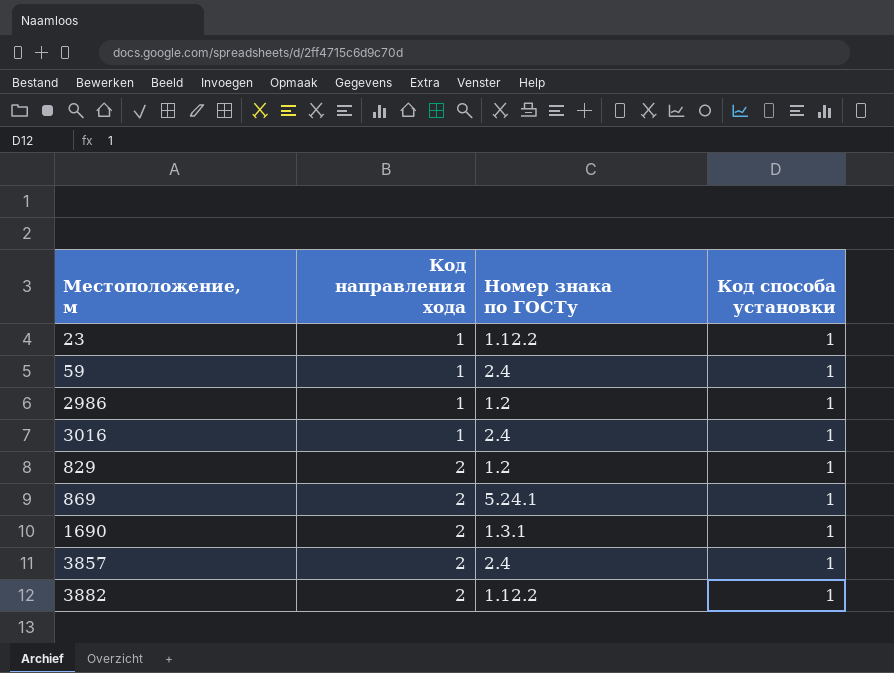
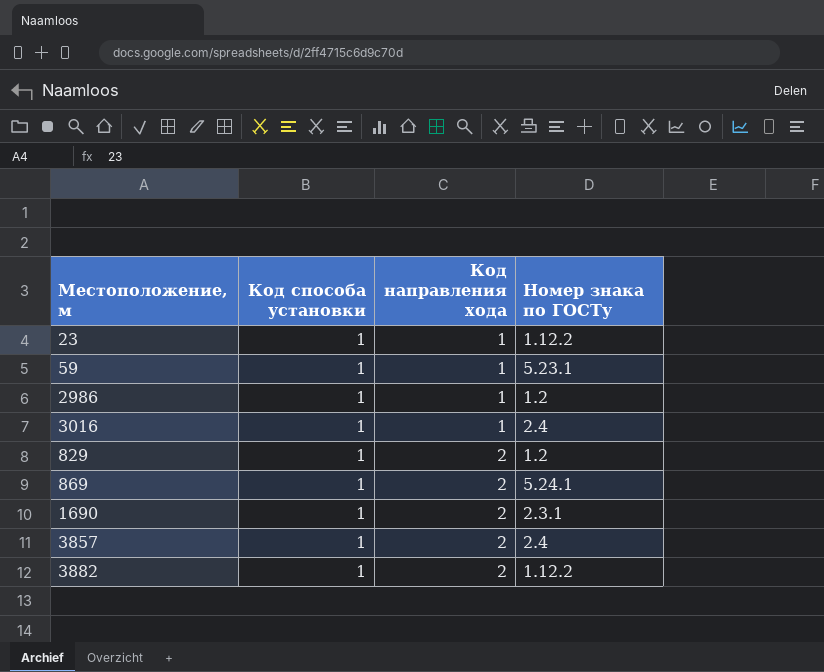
column Код способа установки | position: 4 -> 2
59 | Номер знака по ГОСТу: 2.4 -> 5.23.1
1690 | Номер знака по ГОСТу: 1.3.1 -> 2.3.1

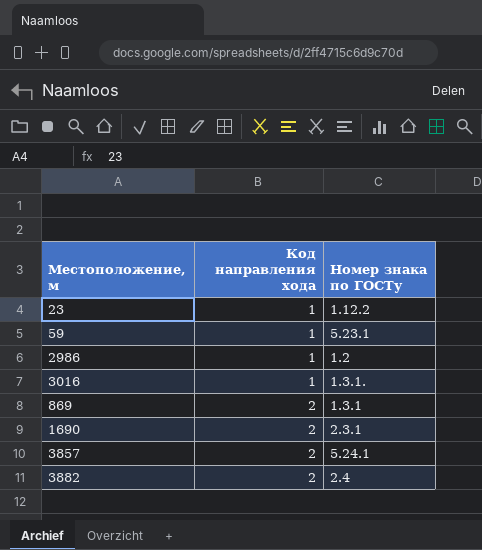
column Код способа установки | position: 2 -> none
row 829: 1 | 2 | 1.2 -> none
3016 | Номер знака по ГОСТу: 2.4 -> 1.3.1.
869 | Номер знака по ГОСТу: 5.24.1 -> 1.3.1
3857 | Номер знака по ГОСТу: 2.4 -> 5.24.1
3882 | Номер знака по ГОСТу: 1.12.2 -> 2.4

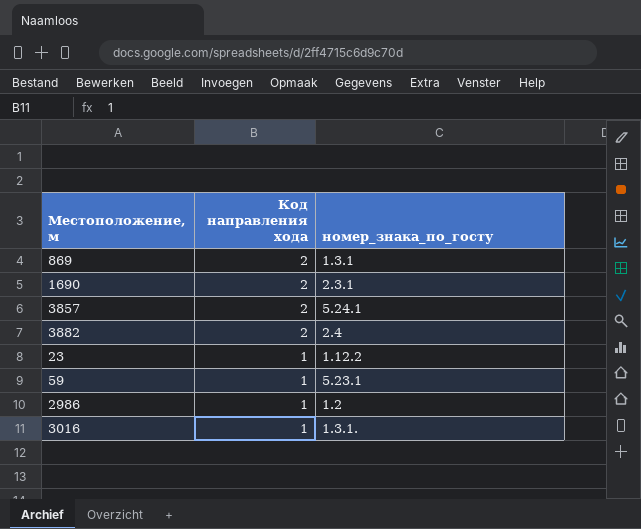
row order: Код направления хода ascending -> Код направления хода descending
column name: Номер знака по ГОСТу -> номер_знака_по_госту

